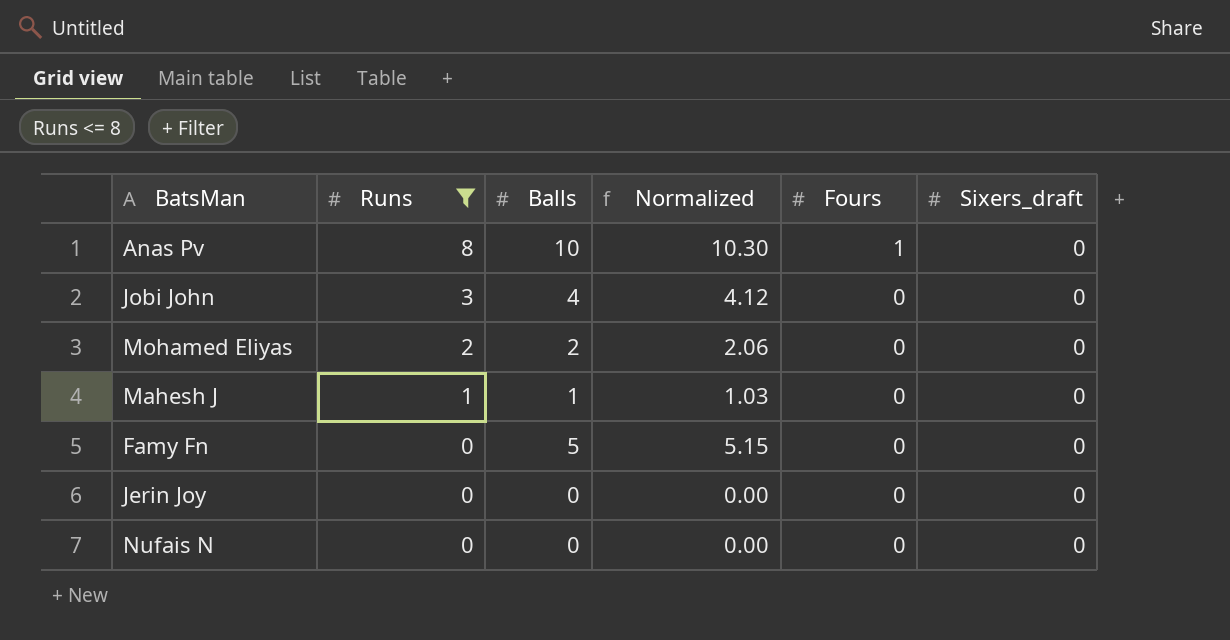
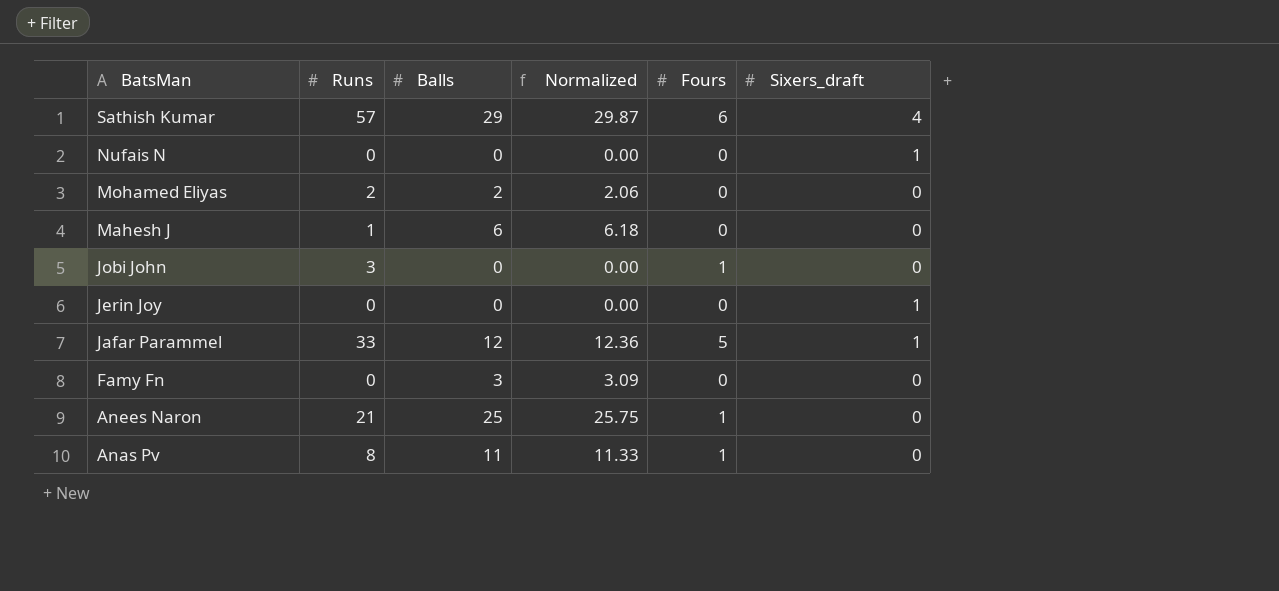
filter: Runs <= 8 -> none
row order: Runs descending -> BatsMan descending
Nufais N | Sixers_draft: 0 -> 1
Mahesh J | Balls: 1 -> 6
Mahesh J | Normalized: 1.03 -> 6.18
Jobi John | Balls: 4 -> 0
Jobi John | Normalized: 4.12 -> 0.00
Jobi John | Fours: 0 -> 1
Jerin Joy | Sixers_draft: 0 -> 1
Famy Fn | Balls: 5 -> 3
Famy Fn | Normalized: 5.15 -> 3.09
Anas Pv | Balls: 10 -> 11
Anas Pv | Normalized: 10.30 -> 11.33

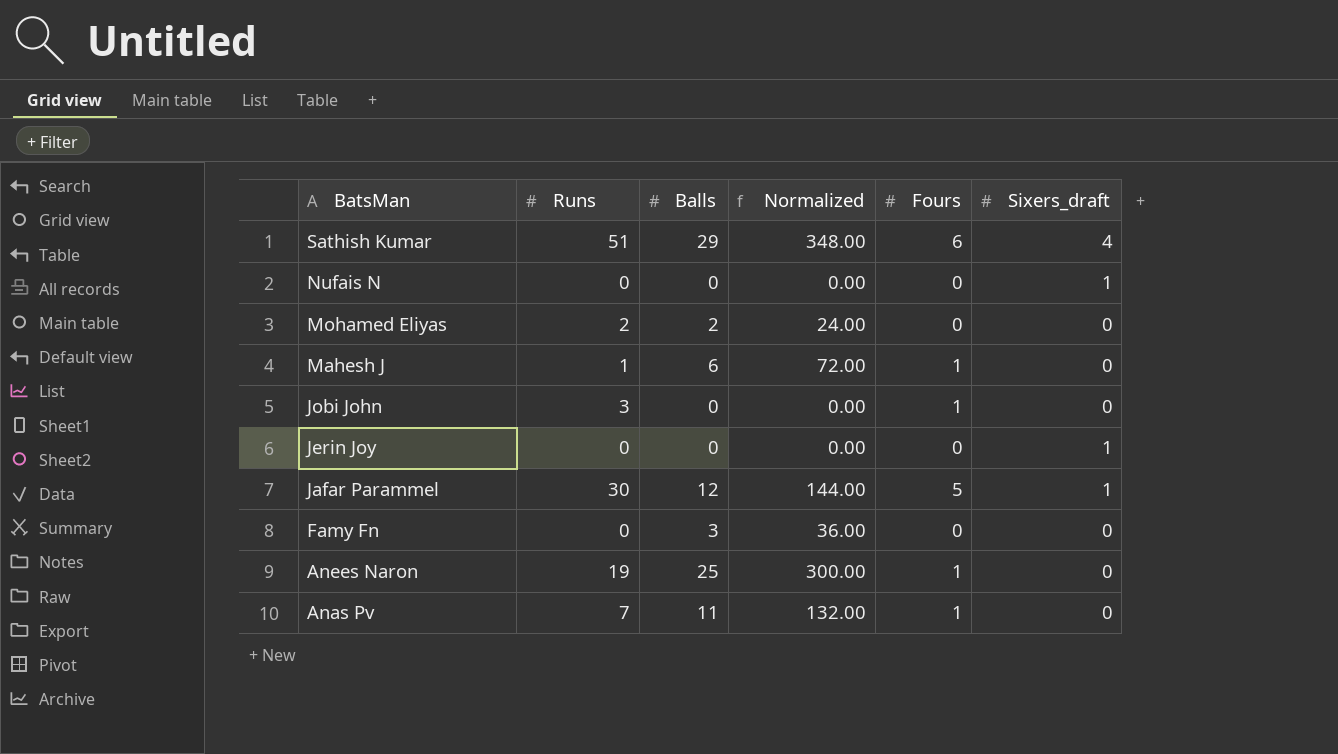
column Normalized | formula: [Balls] * 1.03 -> [Balls] * 12
Sathish Kumar | Runs: 57 -> 51
Mahesh J | Fours: 0 -> 1
Jafar Parammel | Runs: 33 -> 30
Anees Naron | Runs: 21 -> 19
Anas Pv | Runs: 8 -> 7

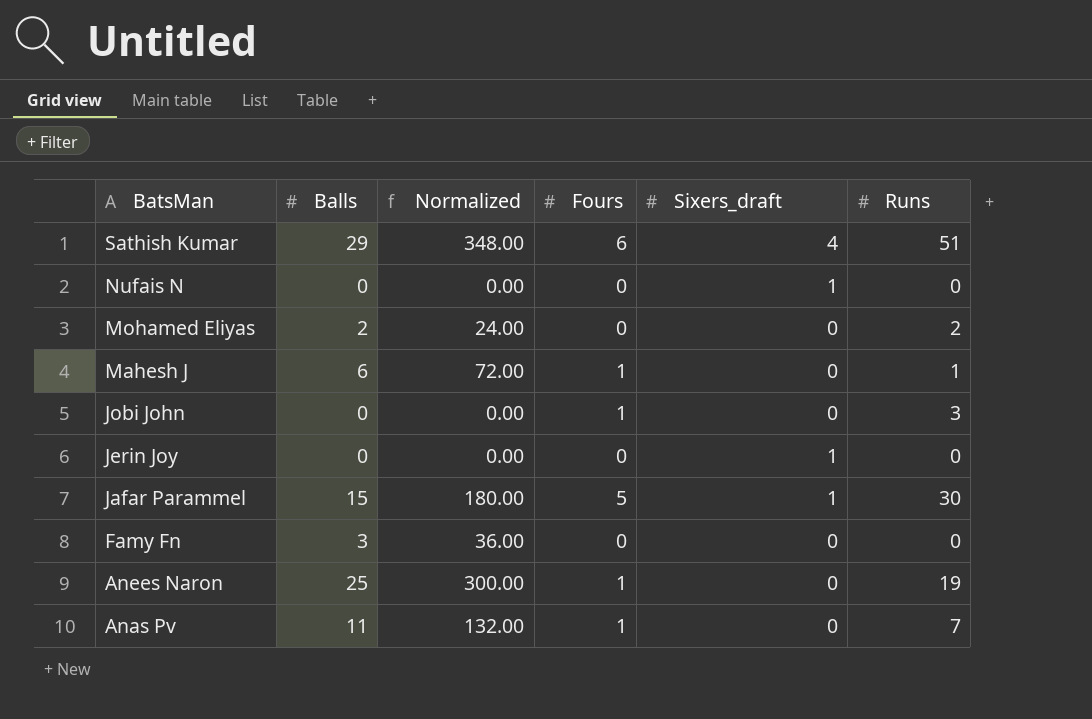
column Runs | position: 2 -> 6
Jafar Parammel | Balls: 12 -> 15
Jafar Parammel | Normalized: 144.00 -> 180.00

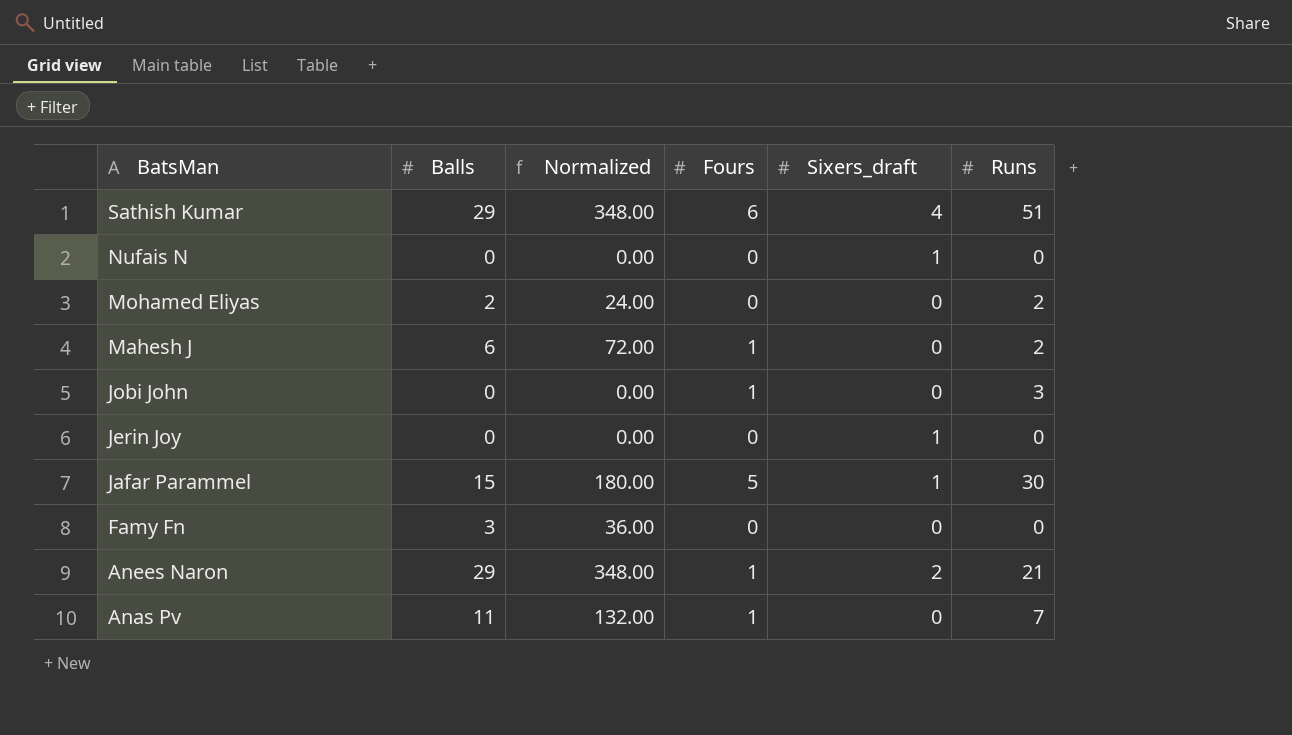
Mahesh J | Runs: 1 -> 2
Anees Naron | Balls: 25 -> 29
Anees Naron | Normalized: 300.00 -> 348.00
Anees Naron | Sixers_draft: 0 -> 2
Anees Naron | Runs: 19 -> 21

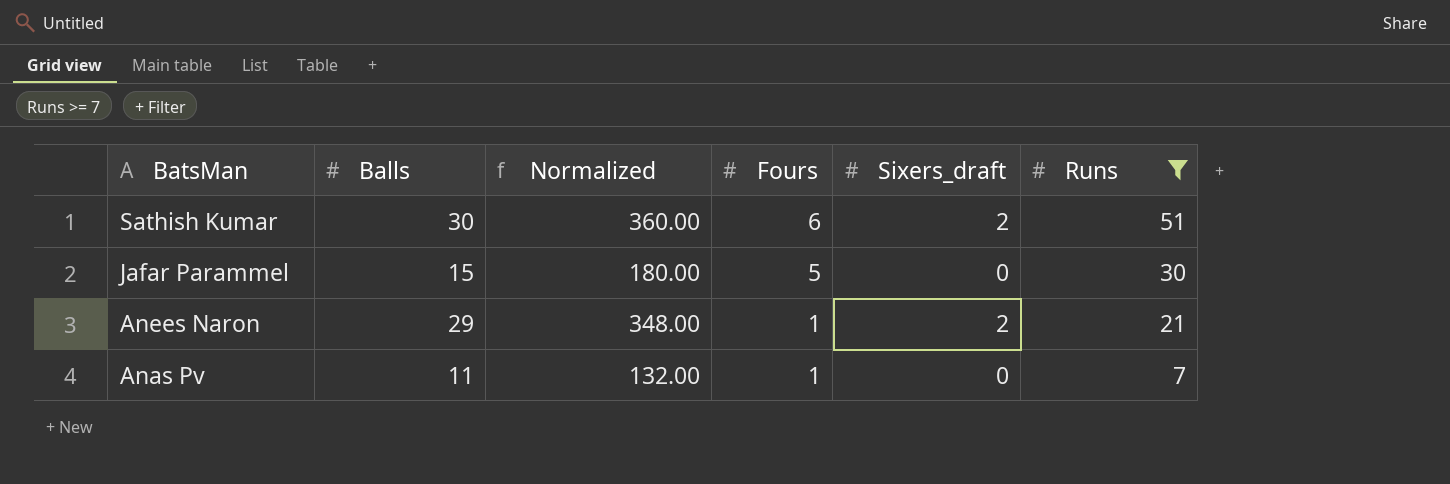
filter: none -> Runs >= 7
Sathish Kumar | Balls: 29 -> 30
Sathish Kumar | Normalized: 348.00 -> 360.00
Sathish Kumar | Sixers_draft: 4 -> 2
Jafar Parammel | Sixers_draft: 1 -> 0

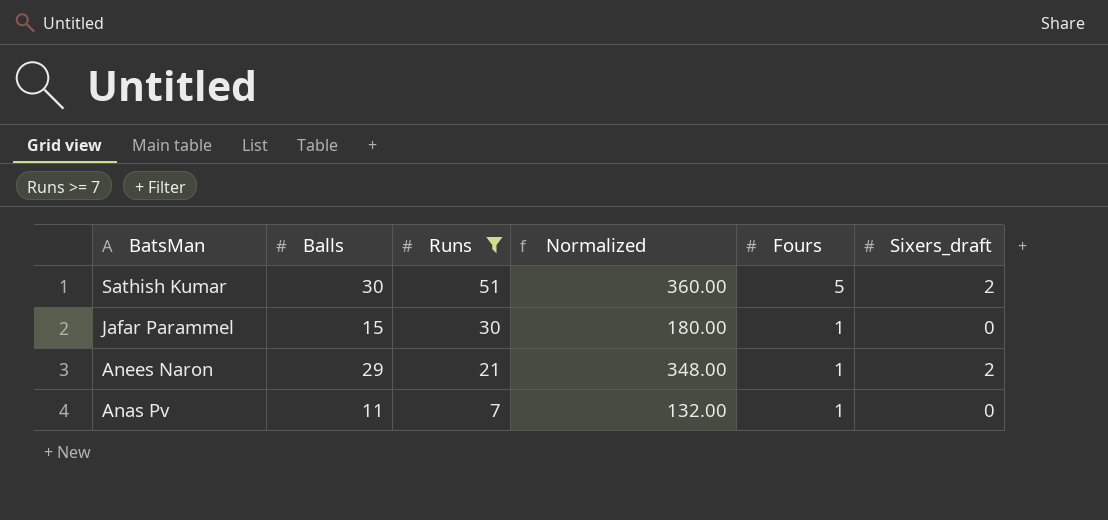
column Runs | position: 6 -> 3
Sathish Kumar | Fours: 6 -> 5
Jafar Parammel | Fours: 5 -> 1

